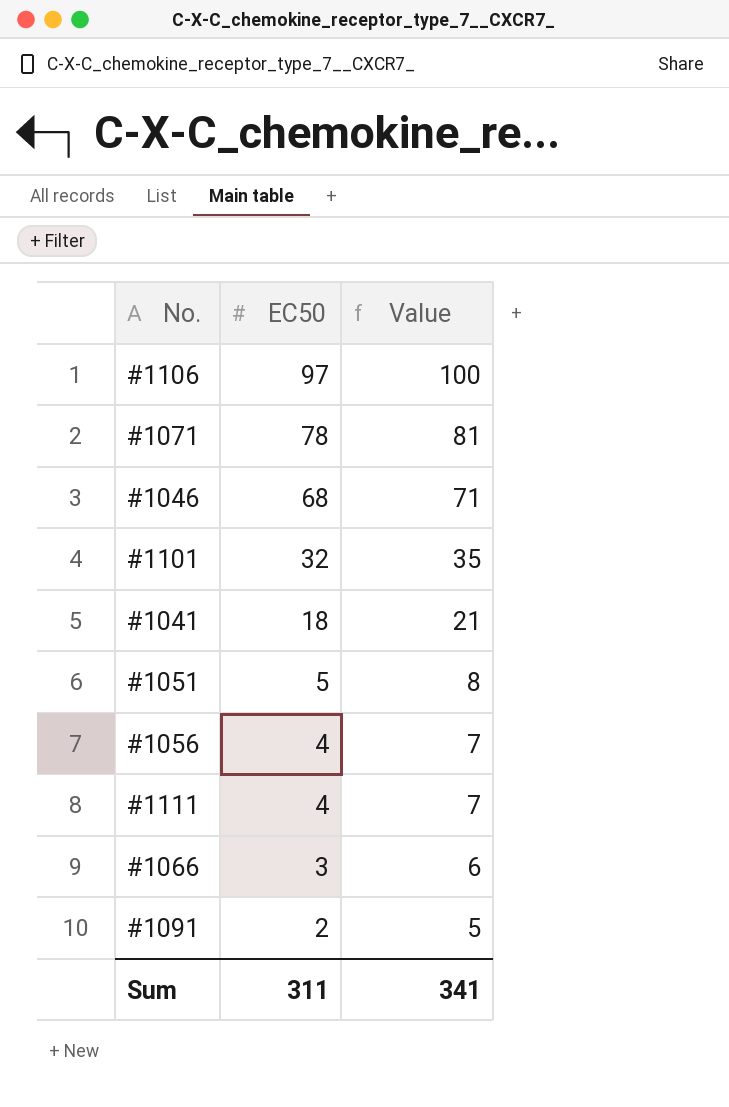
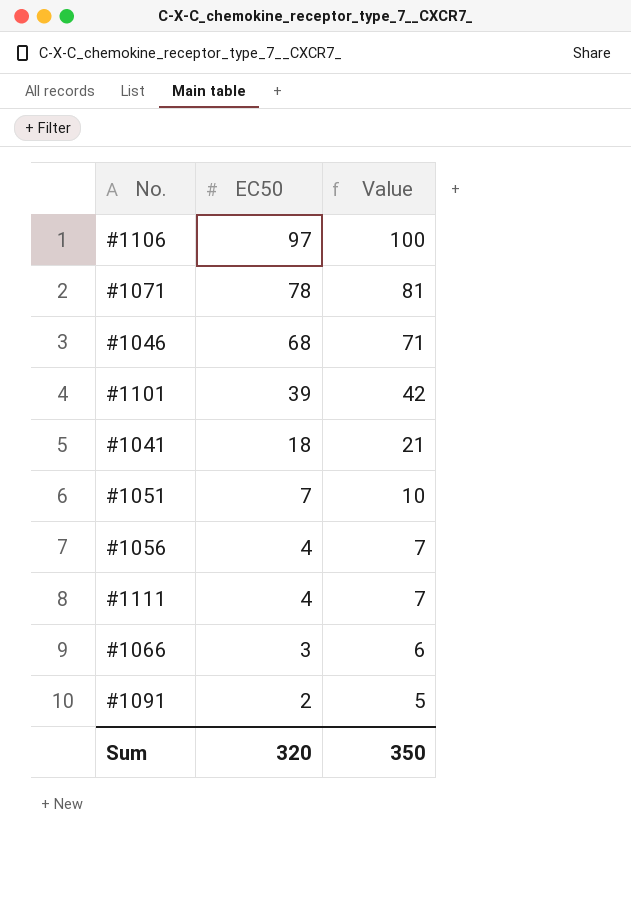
#1101 | EC50: 32 -> 39
#1101 | Value: 35 -> 42
#1051 | EC50: 5 -> 7
#1051 | Value: 8 -> 10
Sum | EC50: 311 -> 320
Sum | Value: 341 -> 350

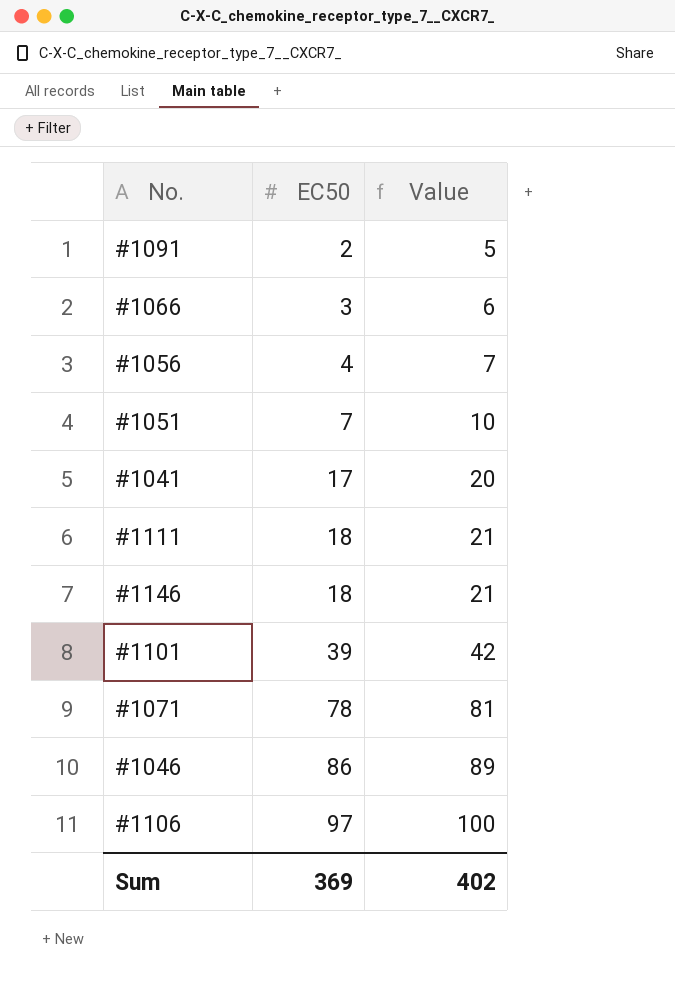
row order: EC50 descending -> EC50 ascending
#1041 | EC50: 18 -> 17
#1041 | Value: 21 -> 20
#1111 | EC50: 4 -> 18
#1111 | Value: 7 -> 21
row #1146: none -> 18 | 21
#1046 | EC50: 68 -> 86
#1046 | Value: 71 -> 89
Sum | EC50: 320 -> 369
Sum | Value: 350 -> 402

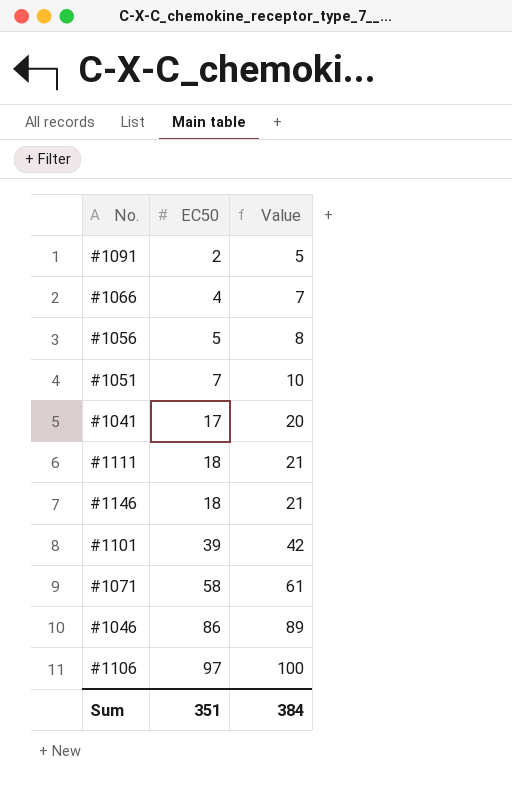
#1066 | EC50: 3 -> 4
#1066 | Value: 6 -> 7
#1056 | EC50: 4 -> 5
#1056 | Value: 7 -> 8
#1071 | EC50: 78 -> 58
#1071 | Value: 81 -> 61
Sum | EC50: 369 -> 351
Sum | Value: 402 -> 384

